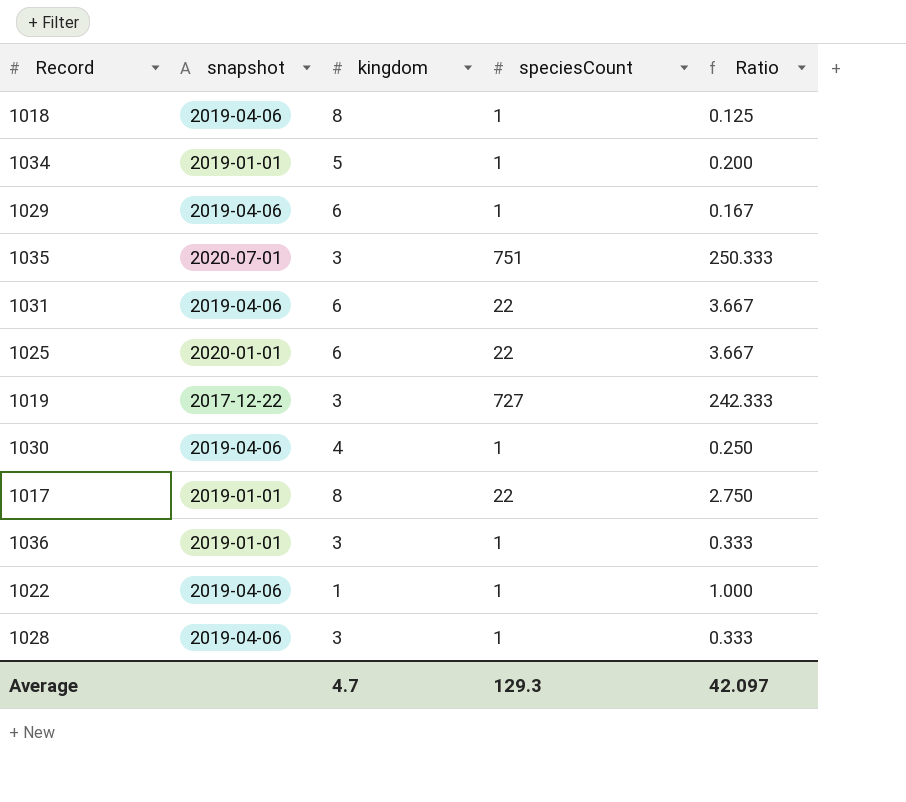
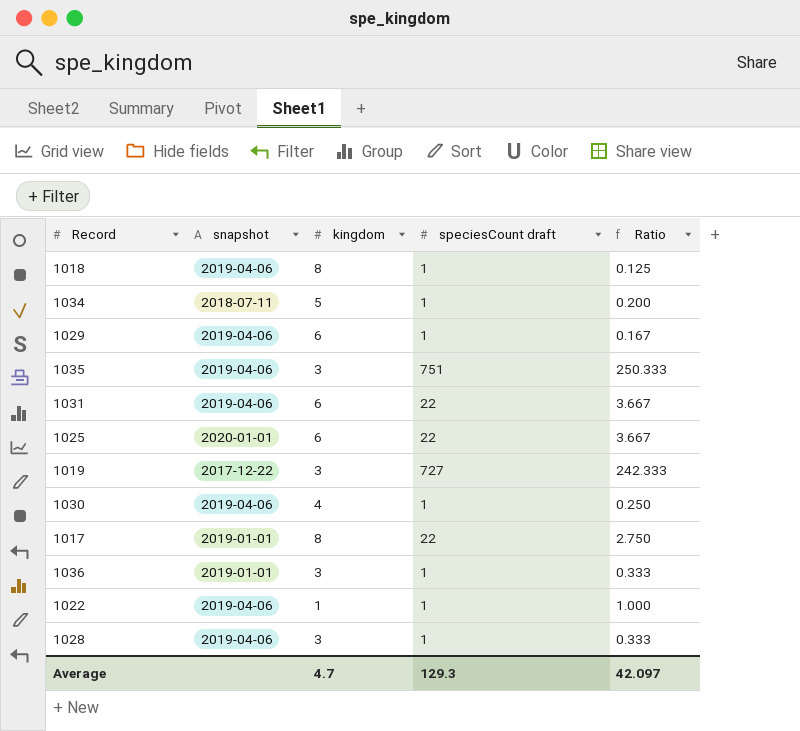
column name: speciesCount -> speciesCount draft
1034 | snapshot: 2019-01-01 -> 2018-07-11
1035 | snapshot: 2020-07-01 -> 2019-04-06

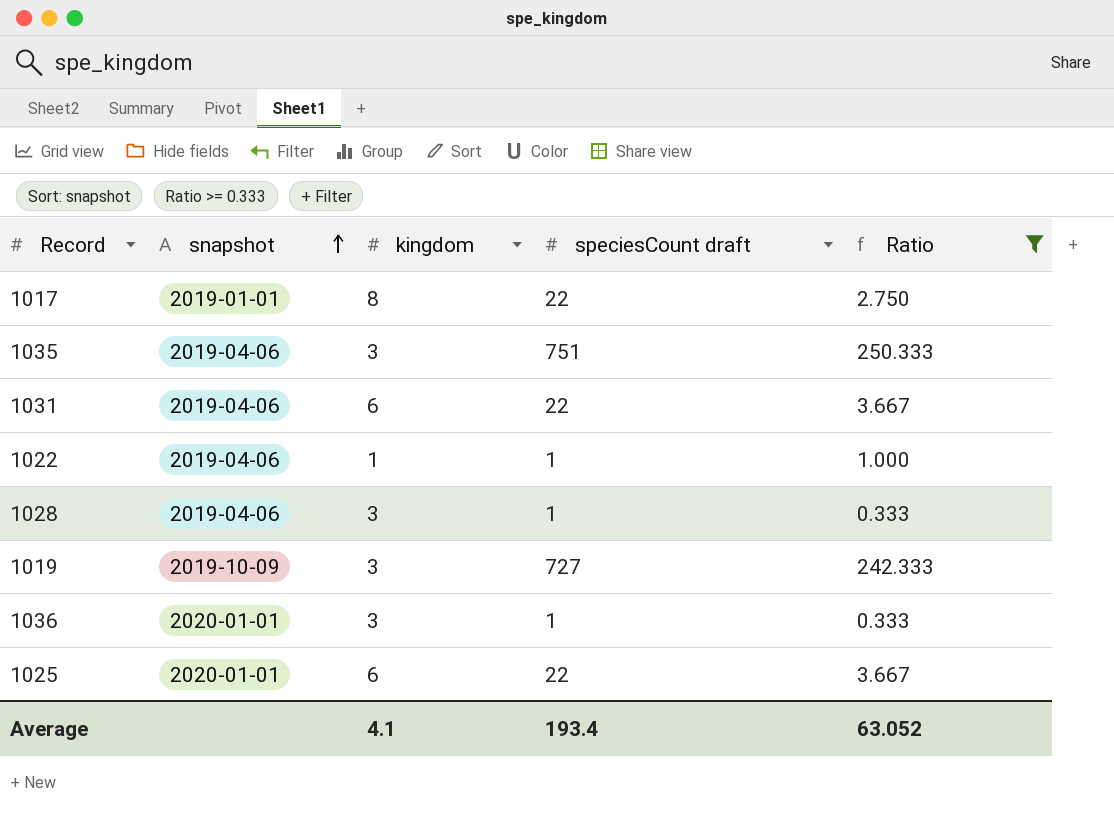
filter: none -> Ratio >= 0.333
row order: none -> snapshot ascending
1019 | snapshot: 2017-12-22 -> 2019-10-09
1036 | snapshot: 2019-01-01 -> 2020-01-01
Average | kingdom: 4.7 -> 4.1
Average | speciesCount draft: 129.3 -> 193.4
Average | Ratio: 42.097 -> 63.052

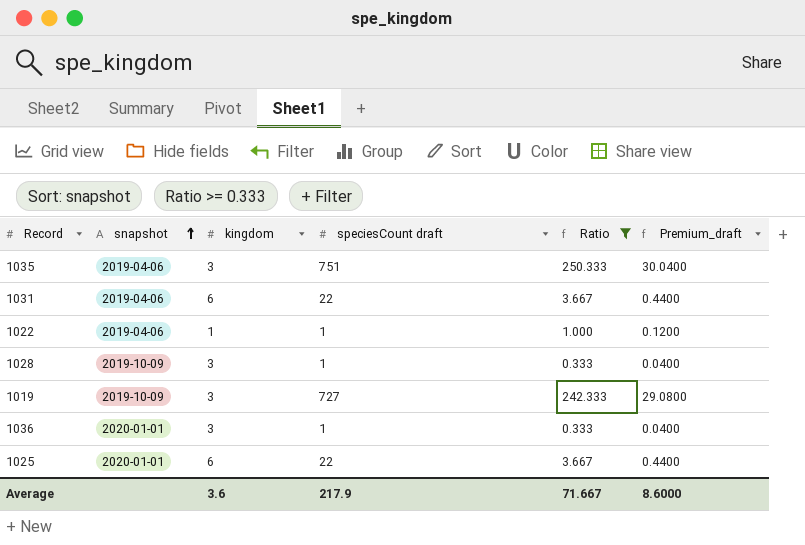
column Premium_draft | formula: none -> [Ratio] * 0.12
row 1017: 2019-01-01 | 8 | 22 | 2.750 -> none
1028 | snapshot: 2019-04-06 -> 2019-10-09
Average | kingdom: 4.1 -> 3.6
Average | speciesCount draft: 193.4 -> 217.9
Average | Ratio: 63.052 -> 71.667

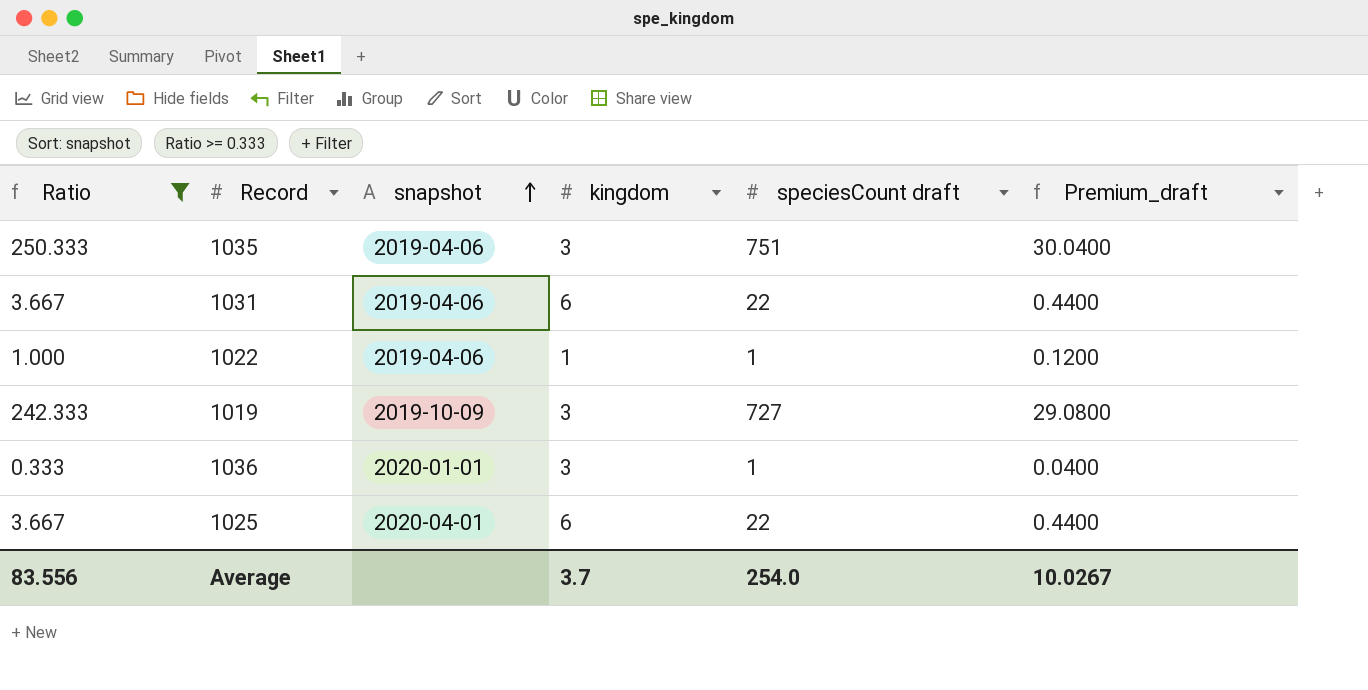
column Ratio | position: 5 -> 1
row 1028: 2019-10-09 | 3 | 1 | 0.333 | 0.0400 -> none
1025 | snapshot: 2020-01-01 -> 2020-04-01
Average | Ratio: 71.667 -> 83.556
Average | kingdom: 3.6 -> 3.7
Average | speciesCount draft: 217.9 -> 254.0
Average | Premium_draft: 8.6000 -> 10.0267

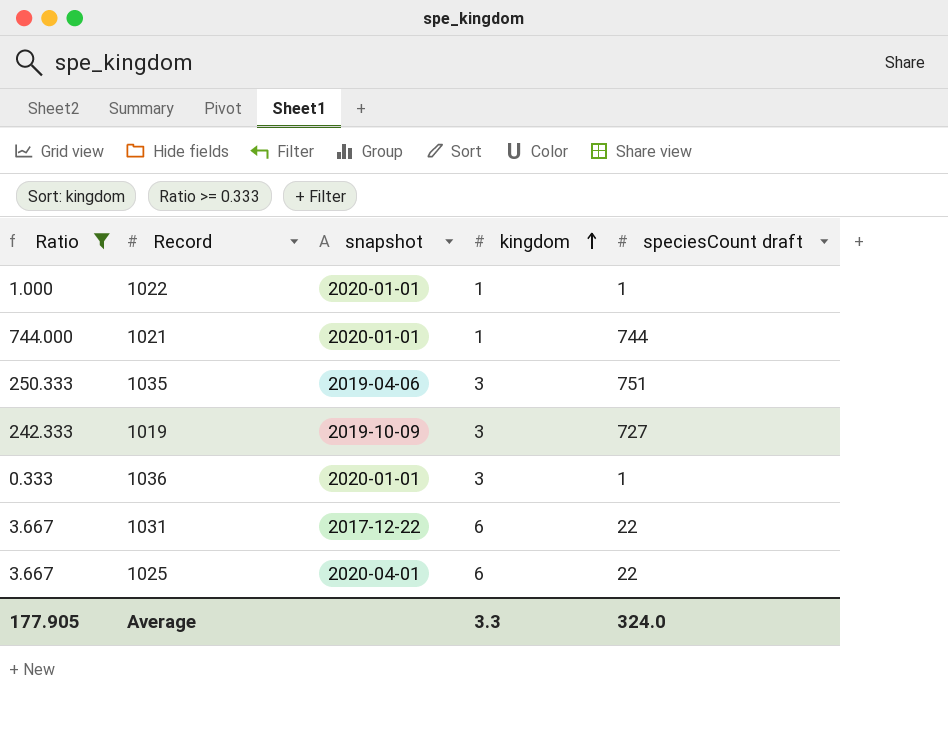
row order: snapshot ascending -> kingdom ascending
column Premium_draft | formula: [Ratio] * 0.12 -> none
1022 | snapshot: 2019-04-06 -> 2020-01-01
row 1021: none -> 744.000 | 2020-01-01 | 1 | 744
1031 | snapshot: 2019-04-06 -> 2017-12-22
Average | Ratio: 83.556 -> 177.905
Average | kingdom: 3.7 -> 3.3
Average | speciesCount draft: 254.0 -> 324.0

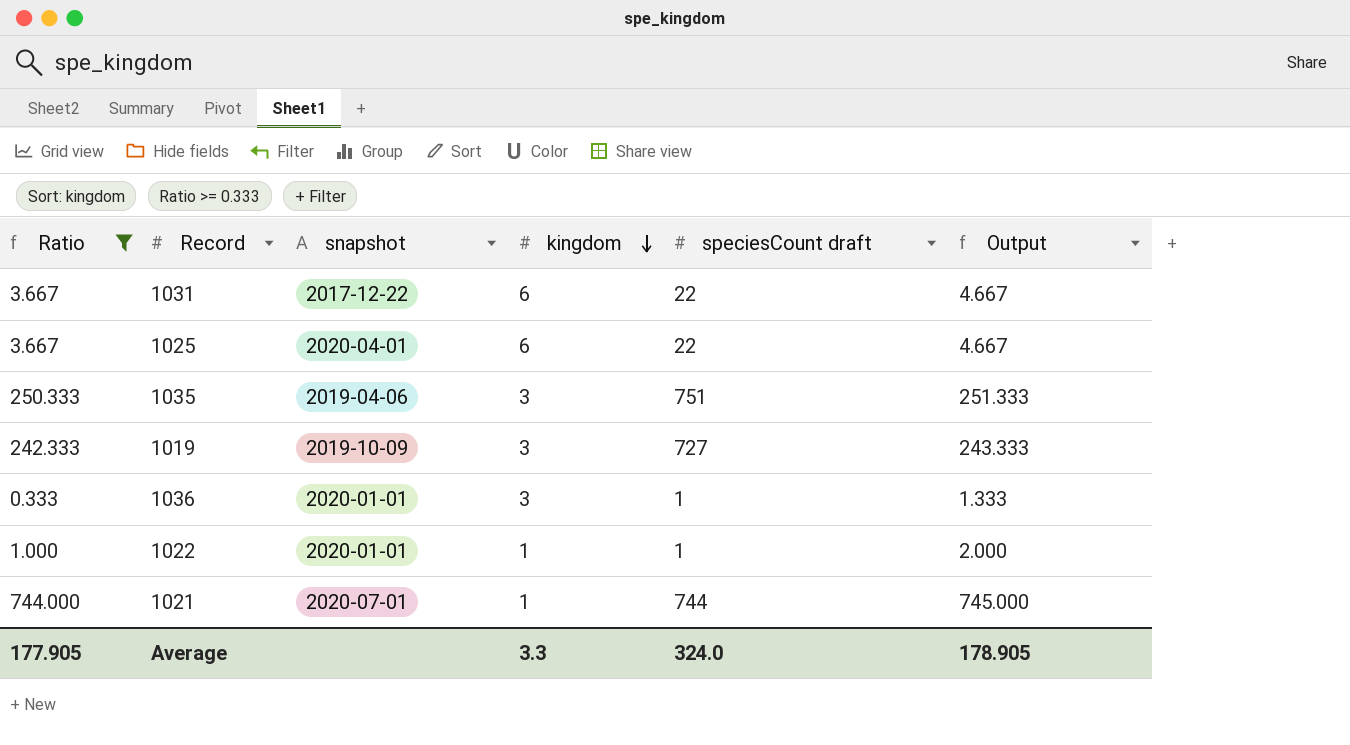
row order: kingdom ascending -> kingdom descending
column Output | formula: none -> [Ratio] + 1
1021 | snapshot: 2020-01-01 -> 2020-07-01

